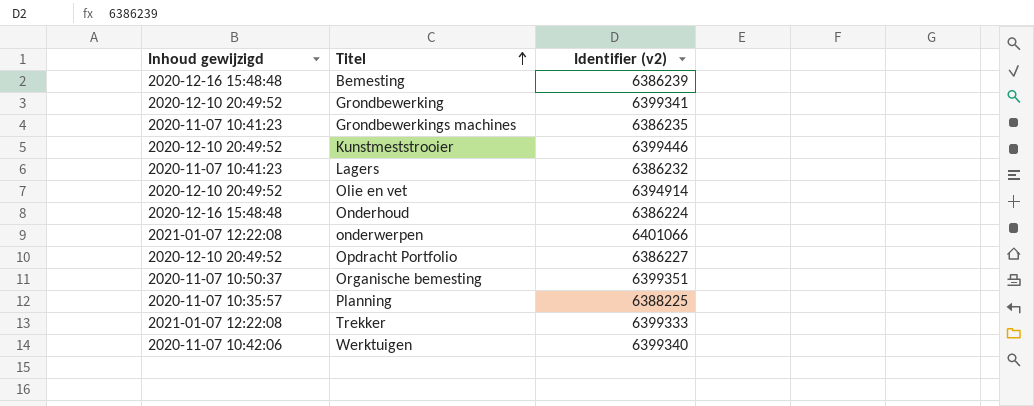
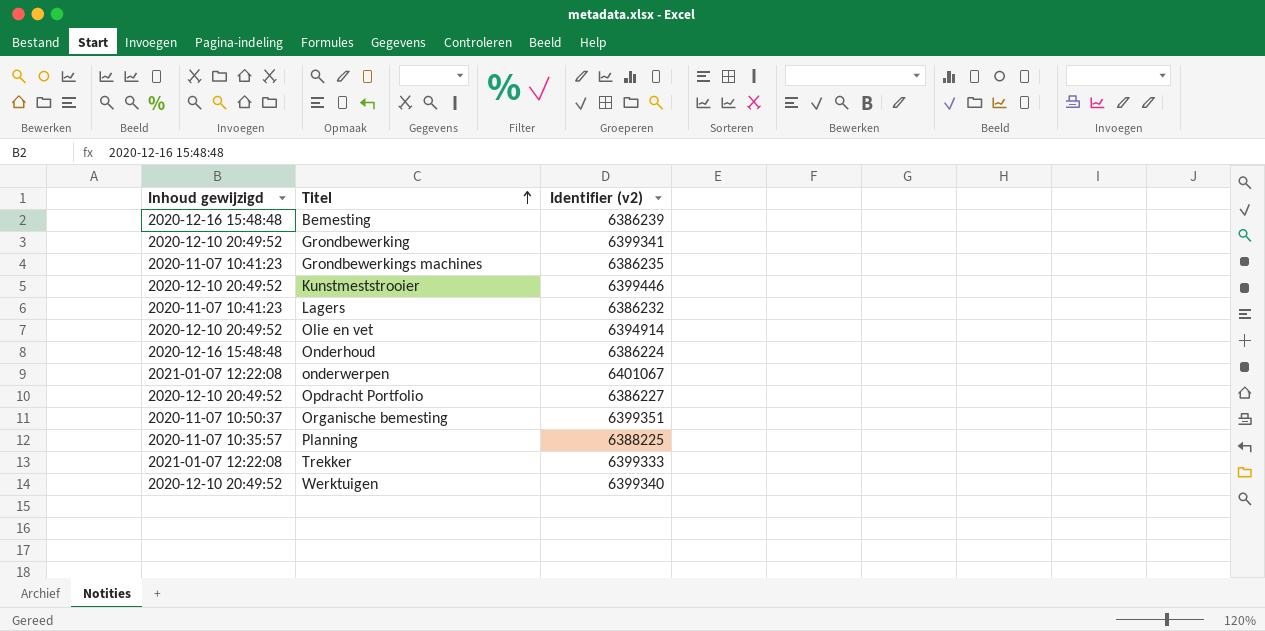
onderwerpen | Identifier (v2): 6401066 -> 6401067
Werktuigen | Inhoud gewijzigd: 2020-11-07 10:42:06 -> 2020-12-10 20:49:52

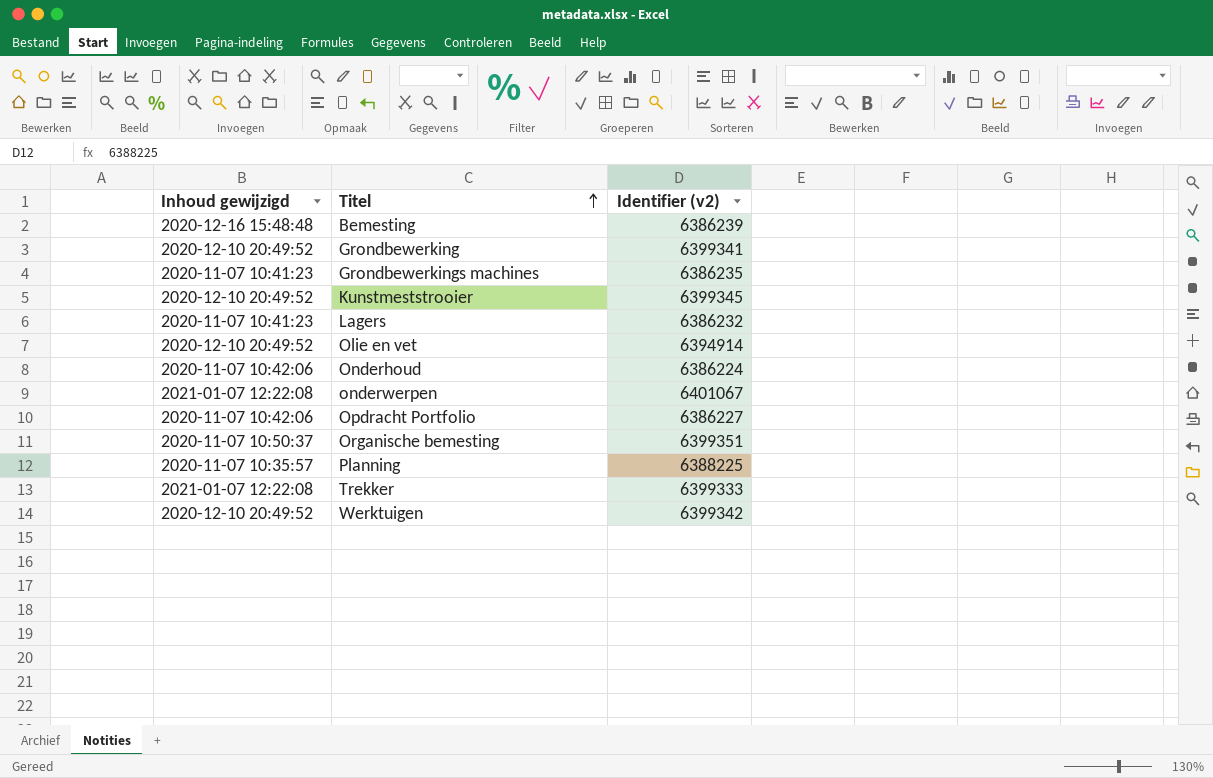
Kunstmeststrooier | Identifier (v2): 6399446 -> 6399345
Onderhoud | Inhoud gewijzigd: 2020-12-16 15:48:48 -> 2020-11-07 10:42:06
Opdracht Portfolio | Inhoud gewijzigd: 2020-12-10 20:49:52 -> 2020-11-07 10:42:06
Werktuigen | Identifier (v2): 6399340 -> 6399342

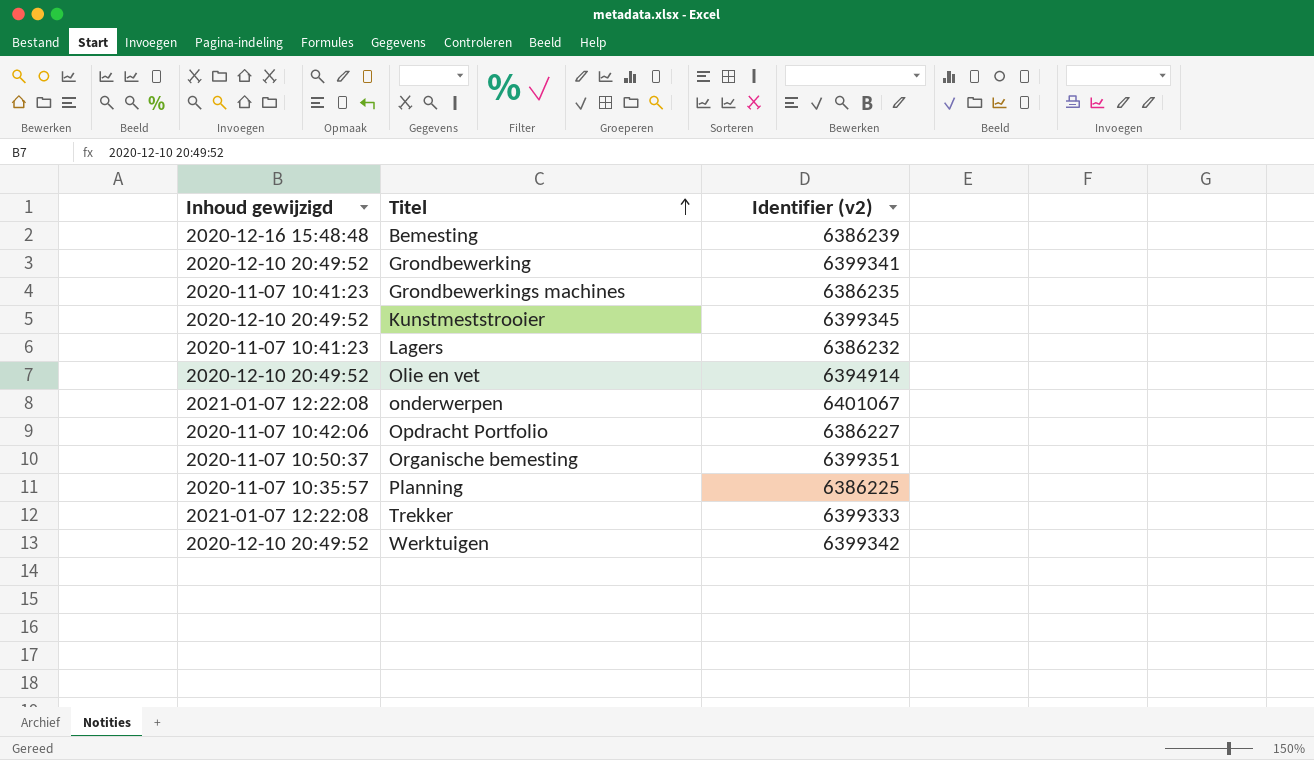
row Onderhoud: 2020-11-07 10:42:06 | 6386224 -> none
Planning | Identifier (v2): 6388225 -> 6386225

